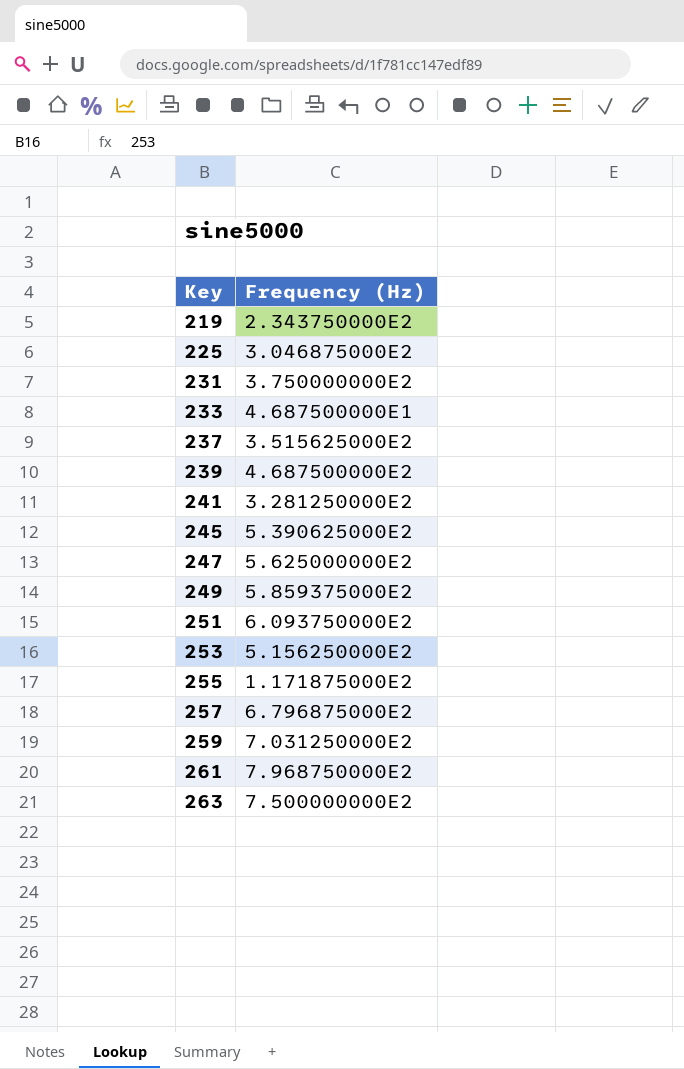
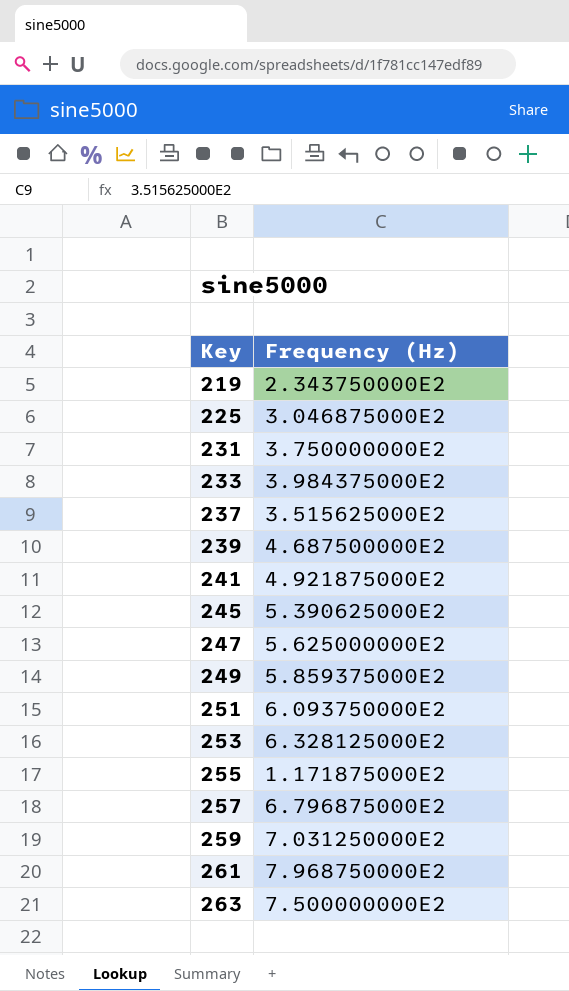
233 | Frequency (Hz): 4.687500000E1 -> 3.984375000E2
241 | Frequency (Hz): 3.281250000E2 -> 4.921875000E2
253 | Frequency (Hz): 5.156250000E2 -> 6.328125000E2

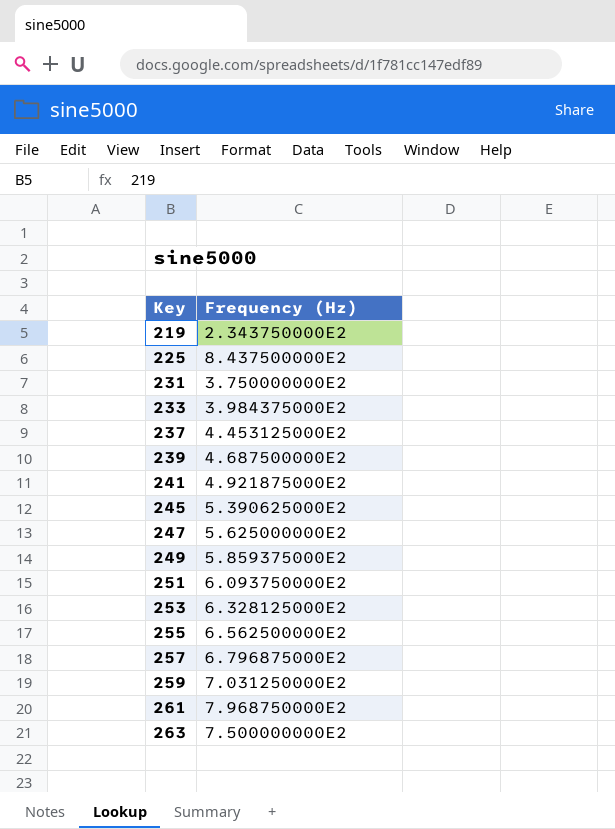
225 | Frequency (Hz): 3.046875000E2 -> 8.437500000E2
237 | Frequency (Hz): 3.515625000E2 -> 4.453125000E2
255 | Frequency (Hz): 1.171875000E2 -> 6.562500000E2

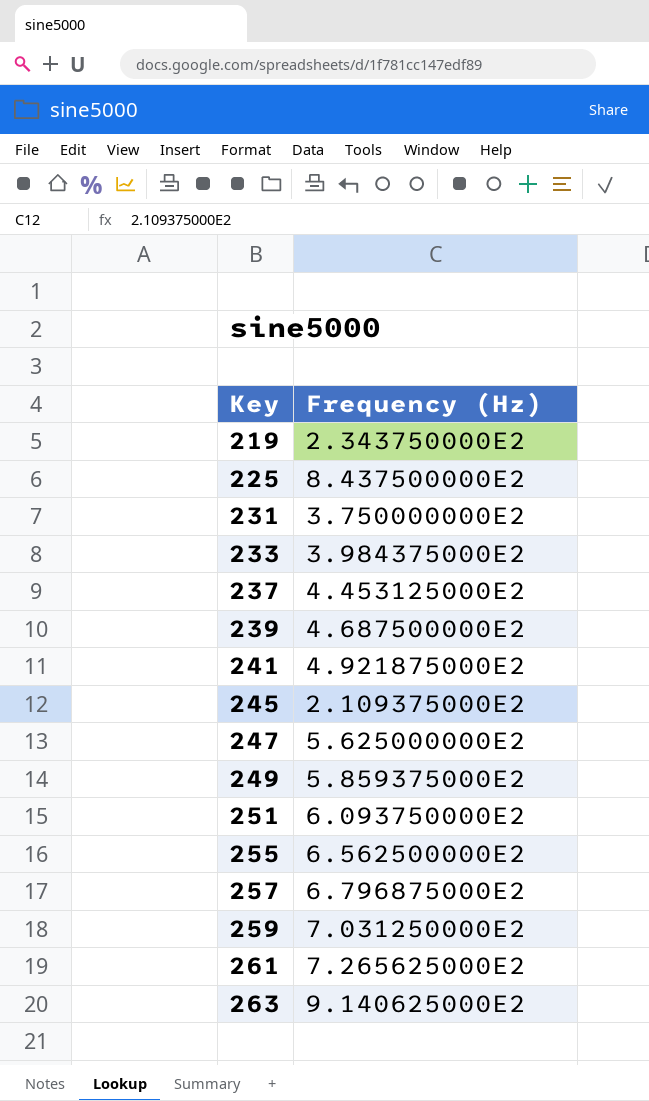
row 253: 6.328125000E2 -> none
245 | Frequency (Hz): 5.390625000E2 -> 2.109375000E2
261 | Frequency (Hz): 7.968750000E2 -> 7.265625000E2
263 | Frequency (Hz): 7.500000000E2 -> 9.140625000E2

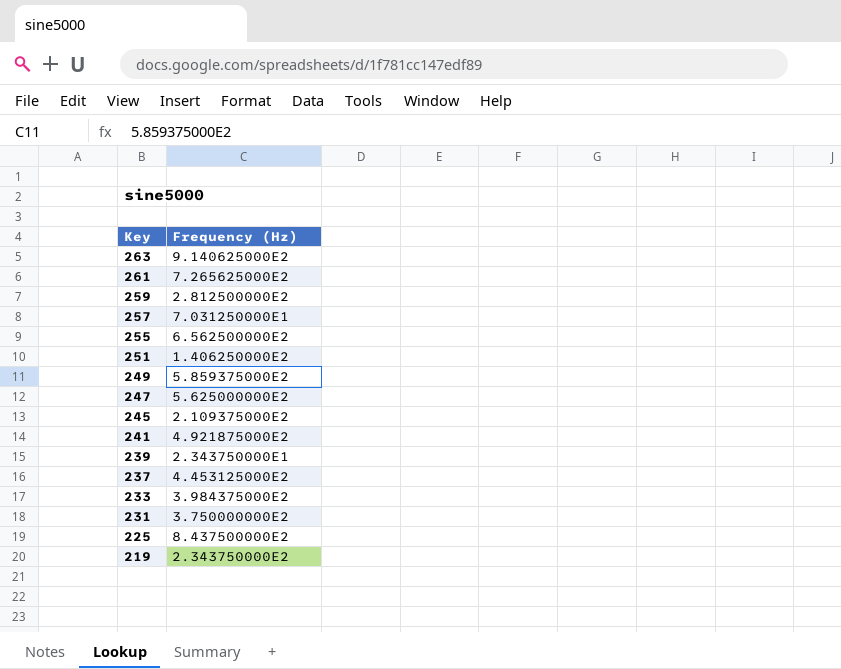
row order: Key ascending -> Key descending
259 | Frequency (Hz): 7.031250000E2 -> 2.812500000E2
257 | Frequency (Hz): 6.796875000E2 -> 7.031250000E1
251 | Frequency (Hz): 6.093750000E2 -> 1.406250000E2
239 | Frequency (Hz): 4.687500000E2 -> 2.343750000E1

